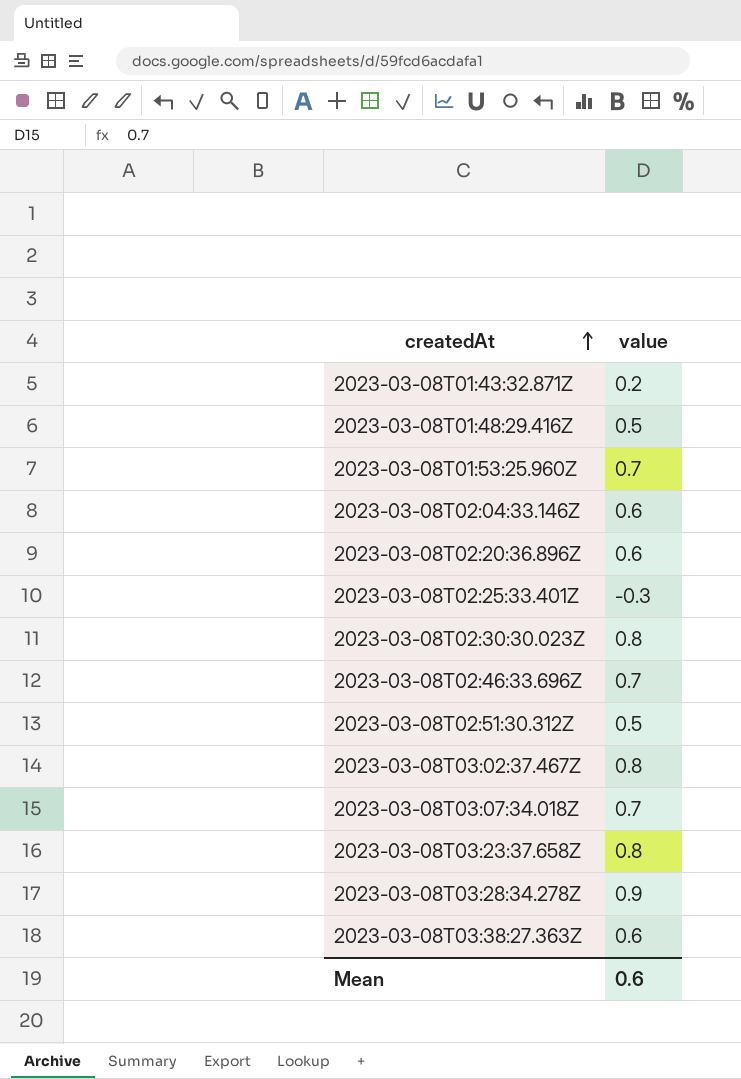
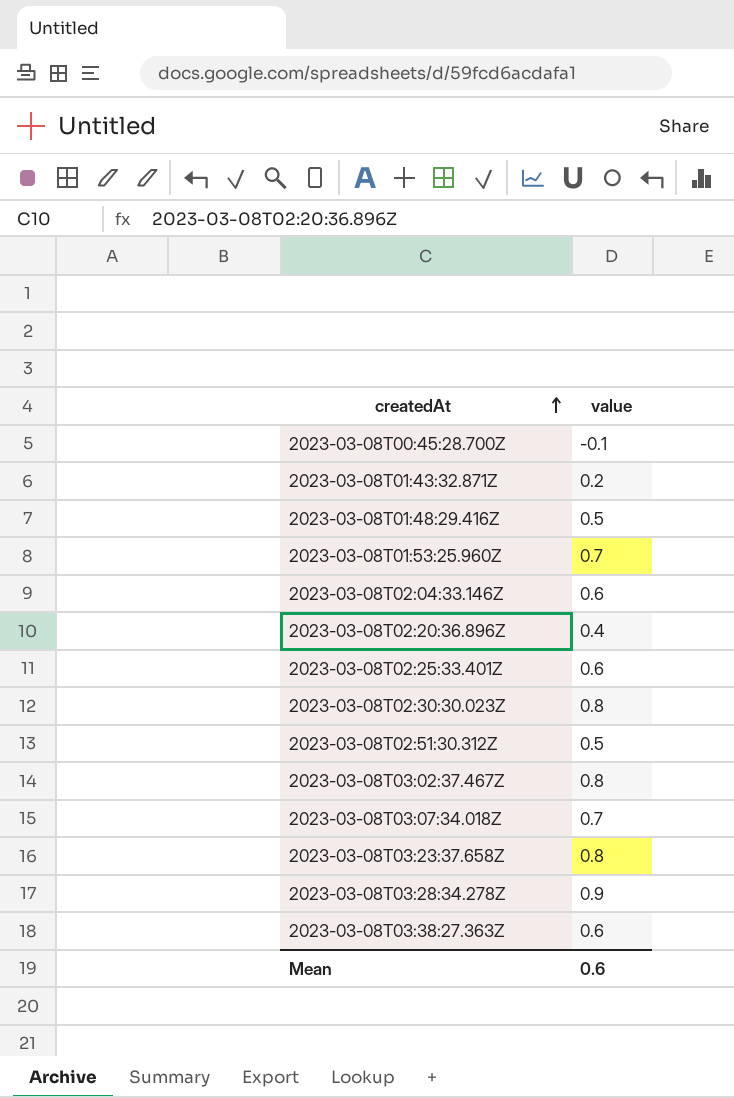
row 2023-03-08T02:46:33.696Z: 0.7 -> none
row 2023-03-08T00:45:28.700Z: none -> -0.1
2023-03-08T02:20:36.896Z | value: 0.6 -> 0.4
2023-03-08T02:25:33.401Z | value: -0.3 -> 0.6

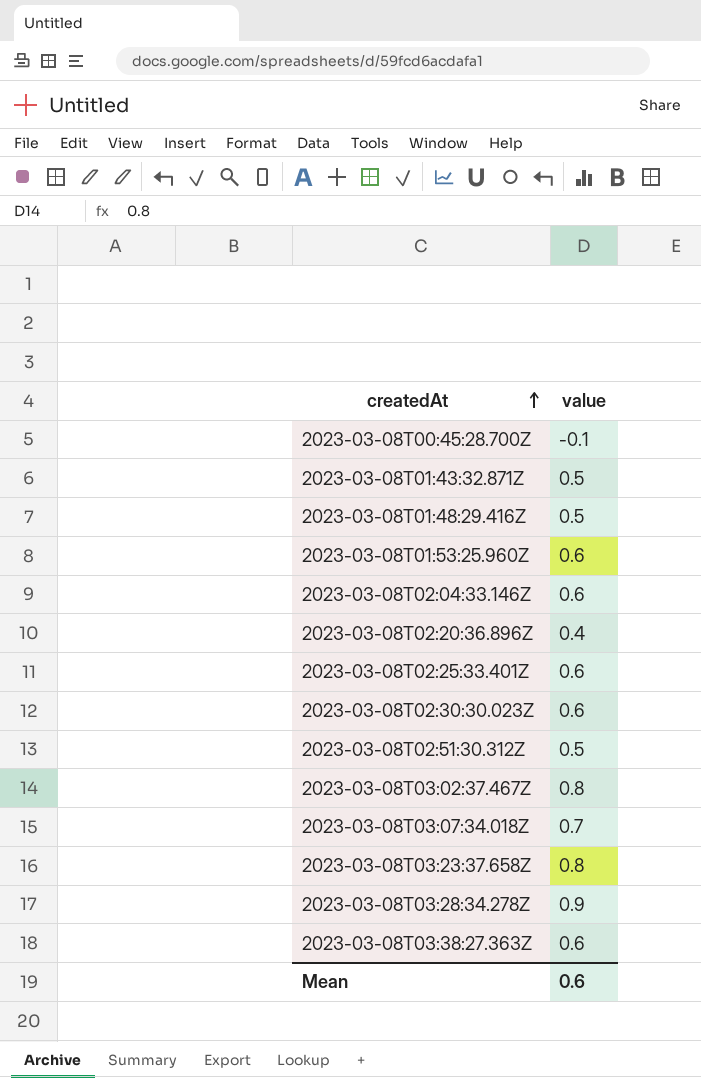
2023-03-08T01:43:32.871Z | value: 0.2 -> 0.5
2023-03-08T01:53:25.960Z | value: 0.7 -> 0.6
2023-03-08T02:30:30.023Z | value: 0.8 -> 0.6

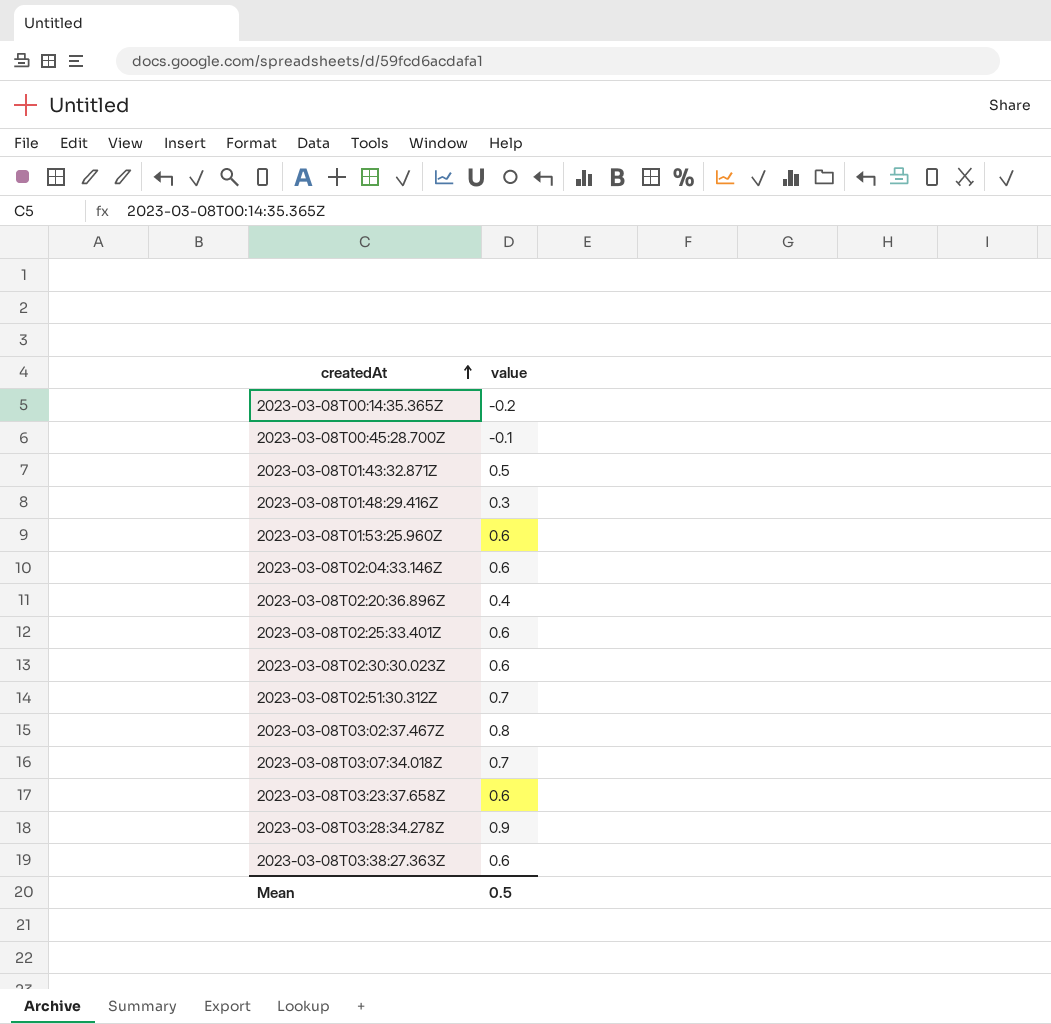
row 2023-03-08T00:14:35.365Z: none -> -0.2
2023-03-08T01:48:29.416Z | value: 0.5 -> 0.3
2023-03-08T02:51:30.312Z | value: 0.5 -> 0.7
2023-03-08T03:23:37.658Z | value: 0.8 -> 0.6
Mean | value: 0.6 -> 0.5

